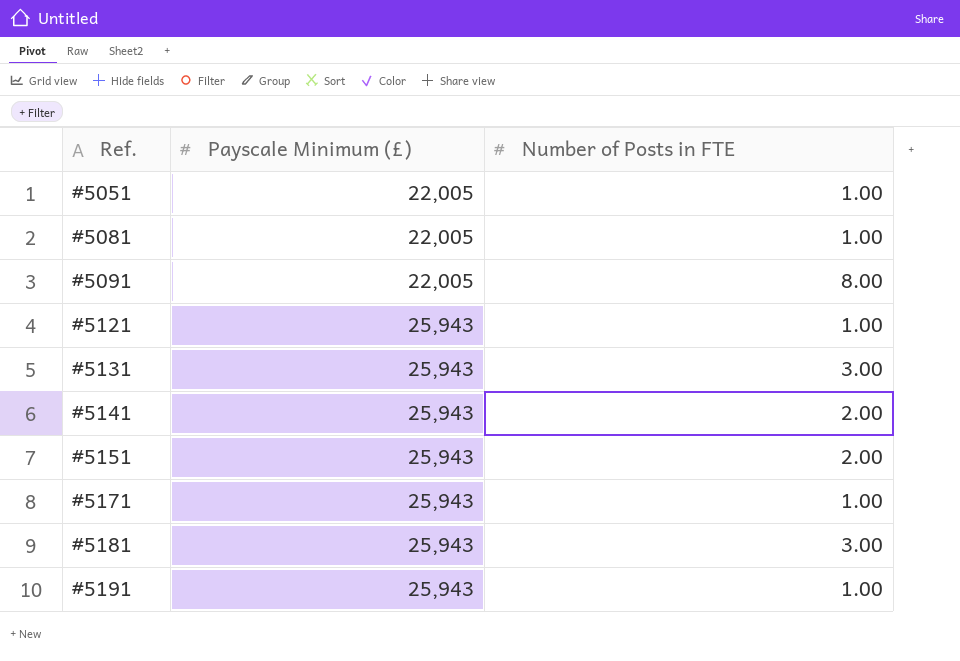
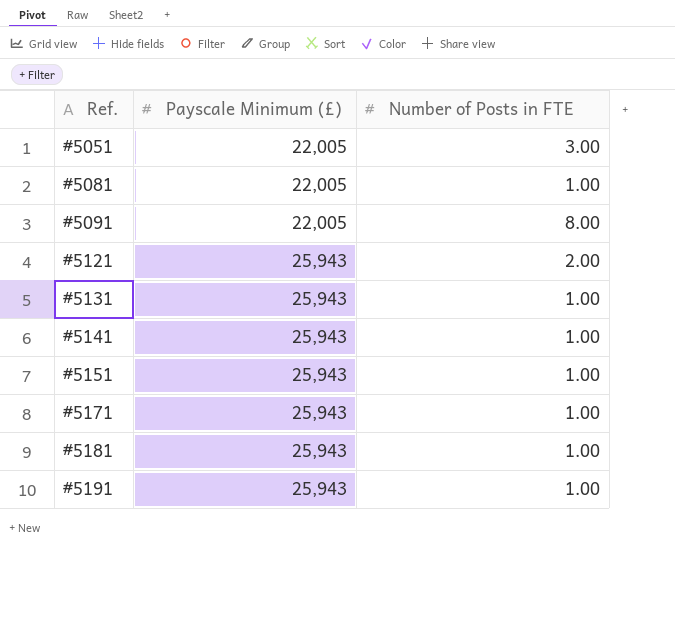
#5051 | Number of Posts in FTE: 1.00 -> 3.00
#5121 | Number of Posts in FTE: 1.00 -> 2.00
#5131 | Number of Posts in FTE: 3.00 -> 1.00
#5141 | Number of Posts in FTE: 2.00 -> 1.00
#5151 | Number of Posts in FTE: 2.00 -> 1.00
#5181 | Number of Posts in FTE: 3.00 -> 1.00

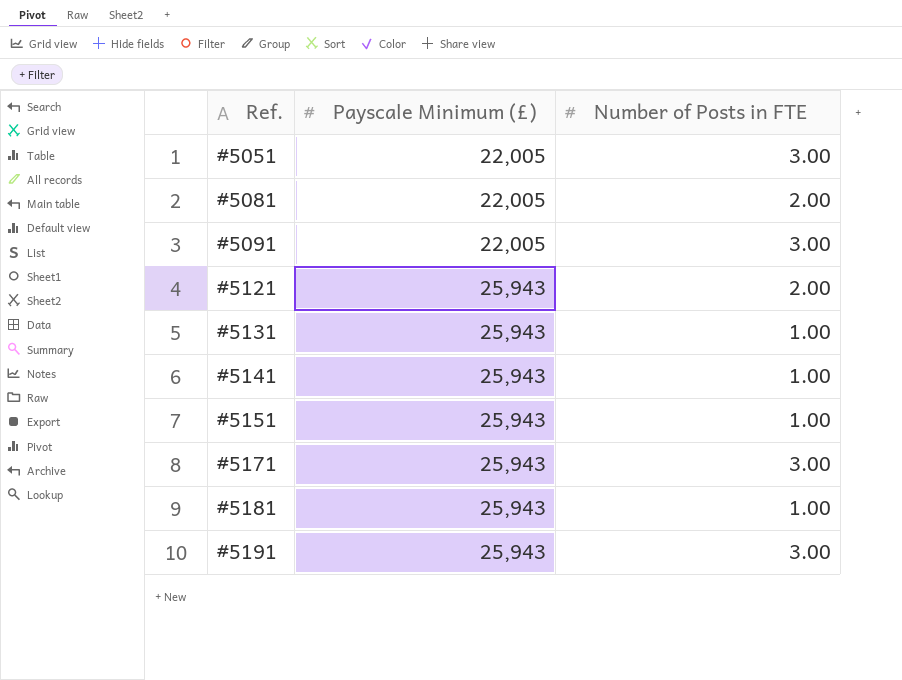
#5081 | Number of Posts in FTE: 1.00 -> 2.00
#5091 | Number of Posts in FTE: 8.00 -> 3.00
#5171 | Number of Posts in FTE: 1.00 -> 3.00
#5191 | Number of Posts in FTE: 1.00 -> 3.00

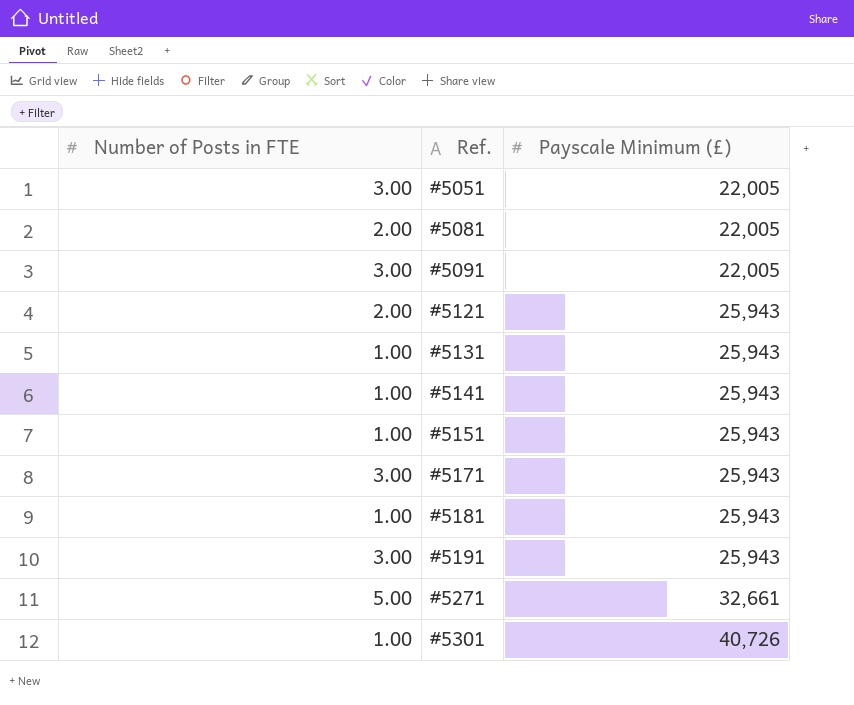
column Number of Posts in FTE | position: 3 -> 1
row #5271: none -> 5.00 | 32,661
row #5301: none -> 1.00 | 40,726

